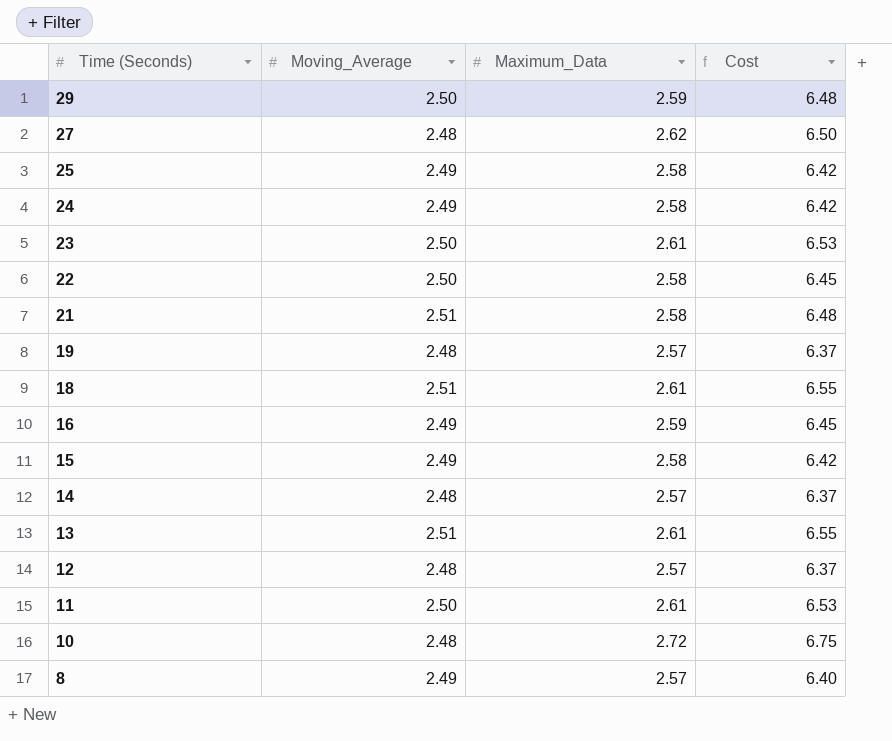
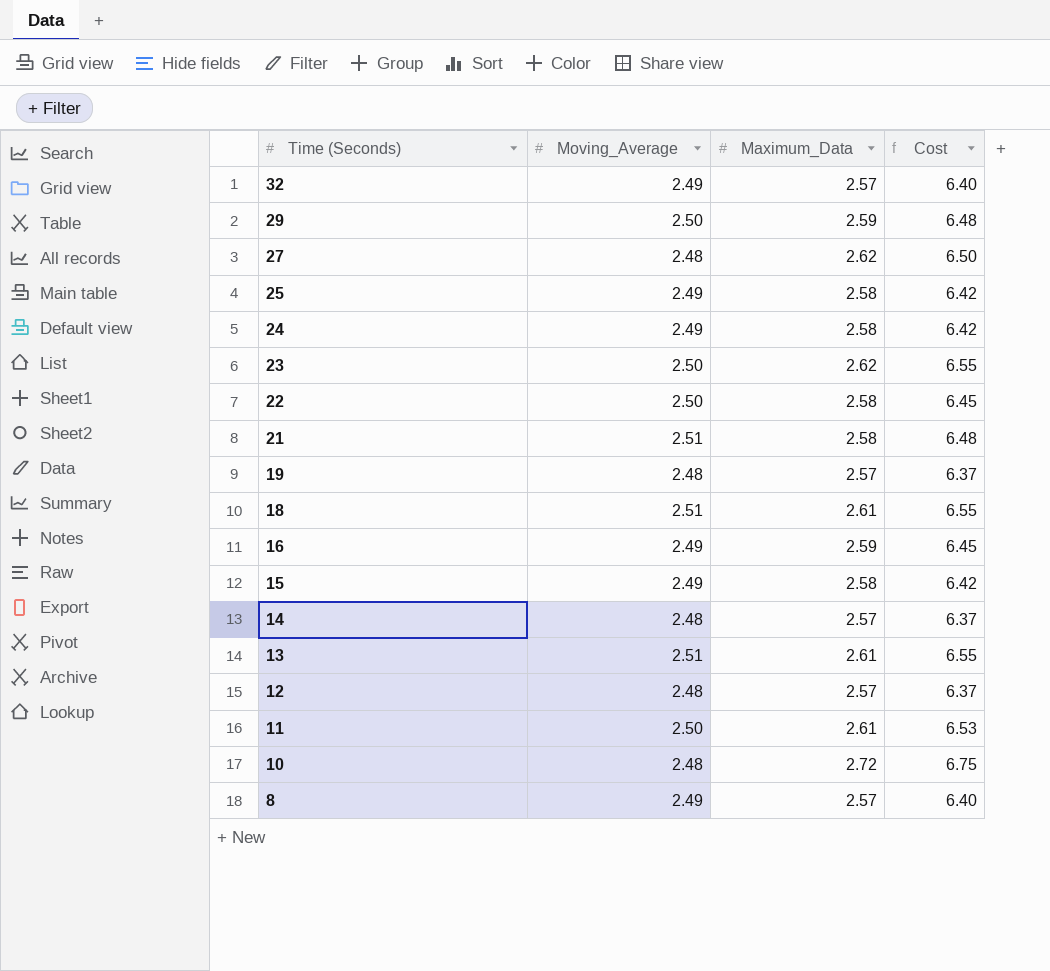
row 32: none -> 2.49 | 2.57 | 6.40
23 | Maximum_Data: 2.61 -> 2.62
23 | Cost: 6.53 -> 6.55

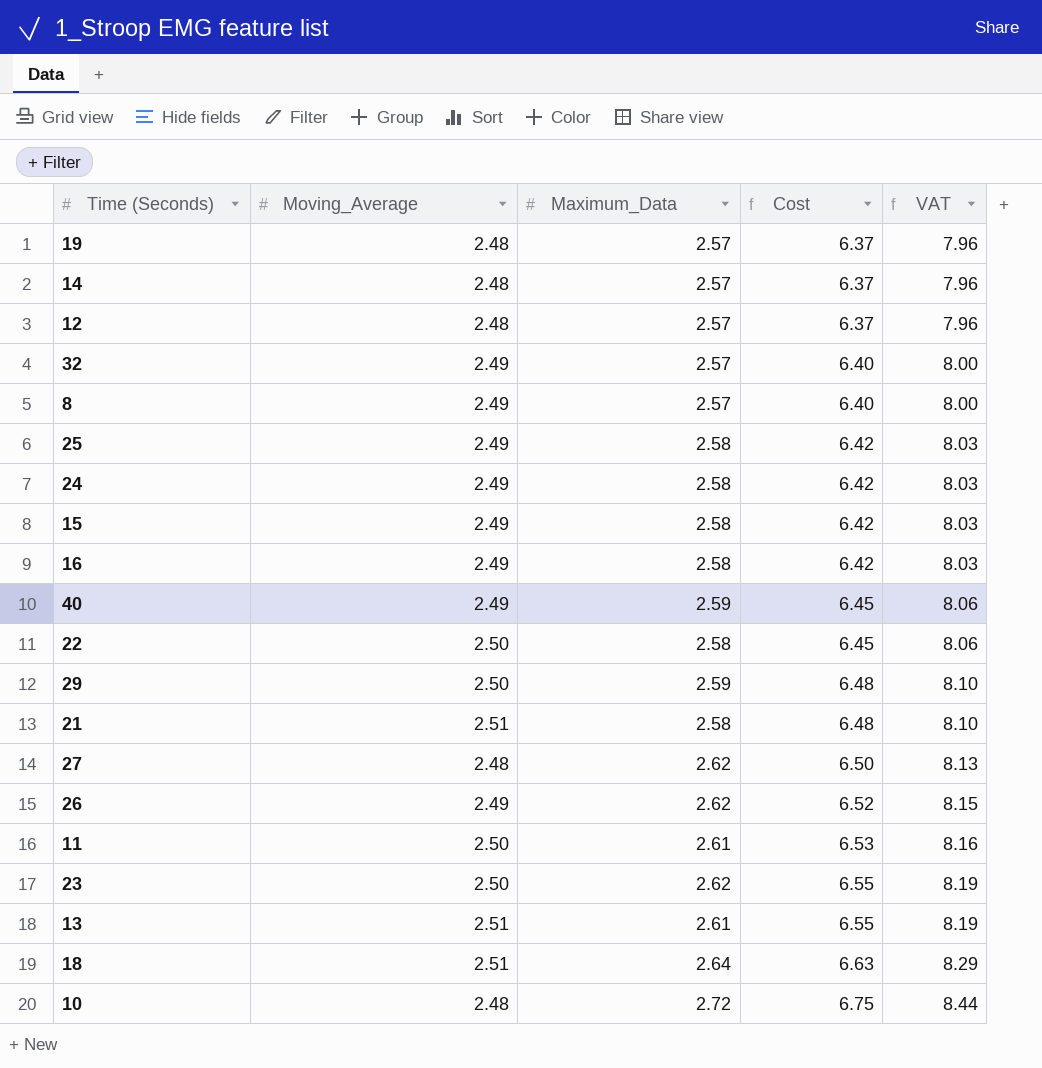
row order: Time (Seconds) descending -> Cost ascending
column VAT | formula: none -> [Cost] * 1.25
16 | Maximum_Data: 2.59 -> 2.58
16 | Cost: 6.45 -> 6.42
row 40: none -> 2.49 | 2.59 | 6.45 | 8.06
row 26: none -> 2.49 | 2.62 | 6.52 | 8.15
18 | Maximum_Data: 2.61 -> 2.64
18 | Cost: 6.55 -> 6.63

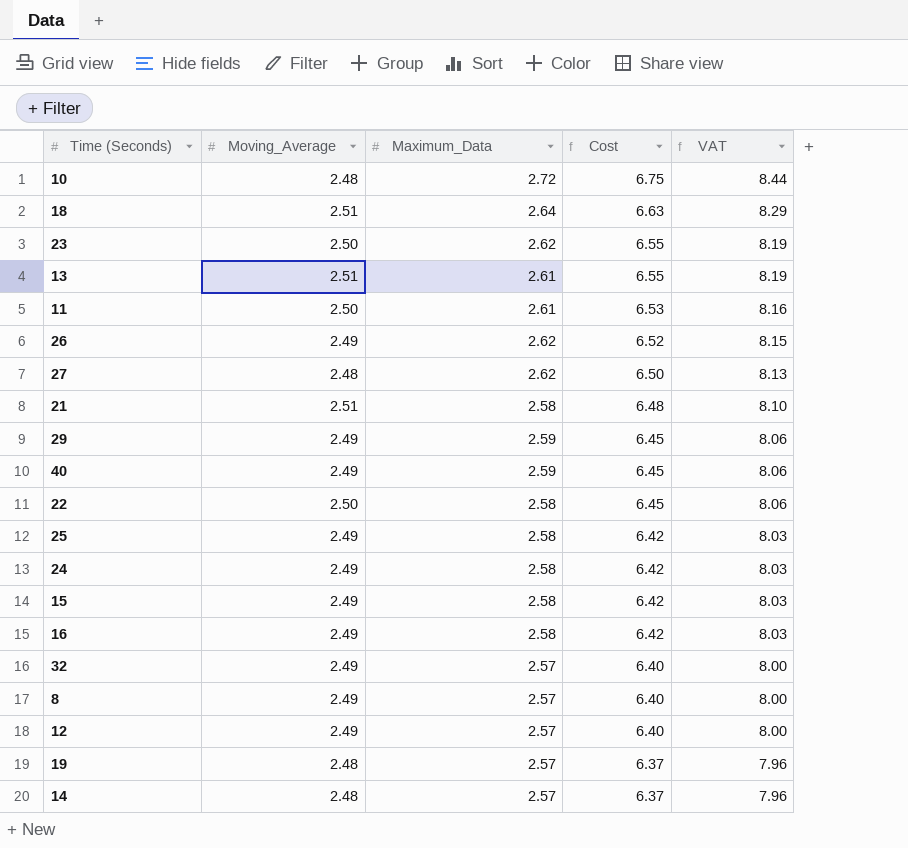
row order: Cost ascending -> Cost descending
29 | Moving_Average: 2.50 -> 2.49
29 | Cost: 6.48 -> 6.45
29 | VAT: 8.10 -> 8.06
12 | Moving_Average: 2.48 -> 2.49
12 | Cost: 6.37 -> 6.40
12 | VAT: 7.96 -> 8.00

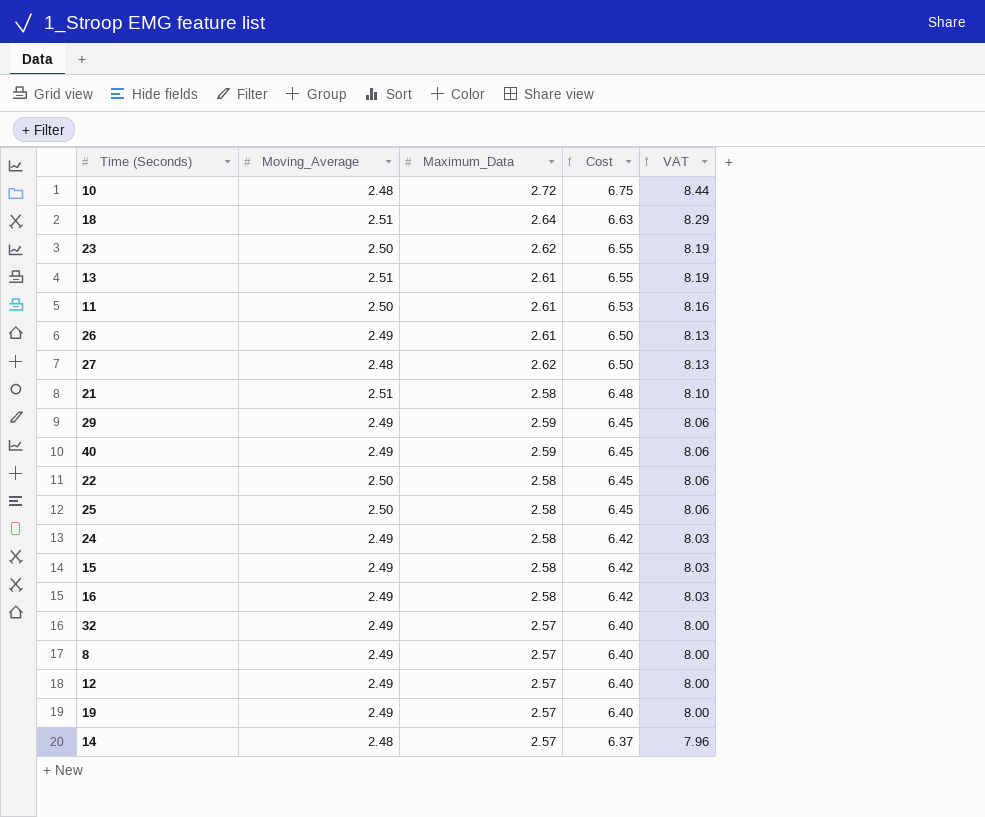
26 | Maximum_Data: 2.62 -> 2.61
26 | Cost: 6.52 -> 6.50
26 | VAT: 8.15 -> 8.13
25 | Moving_Average: 2.49 -> 2.50
25 | Cost: 6.42 -> 6.45
25 | VAT: 8.03 -> 8.06
19 | Moving_Average: 2.48 -> 2.49
19 | Cost: 6.37 -> 6.40
19 | VAT: 7.96 -> 8.00

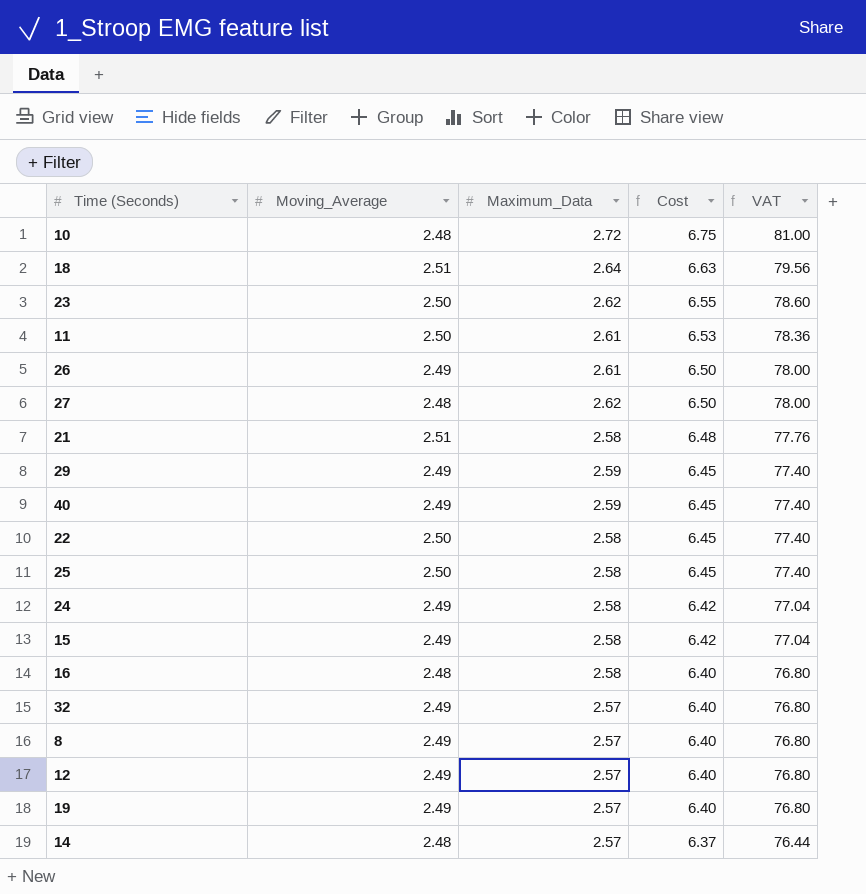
column VAT | formula: [Cost] * 1.25 -> [Cost] * 12
row 13: 2.51 | 2.61 | 6.55 | 8.19 -> none
16 | Moving_Average: 2.49 -> 2.48
16 | Cost: 6.42 -> 6.40

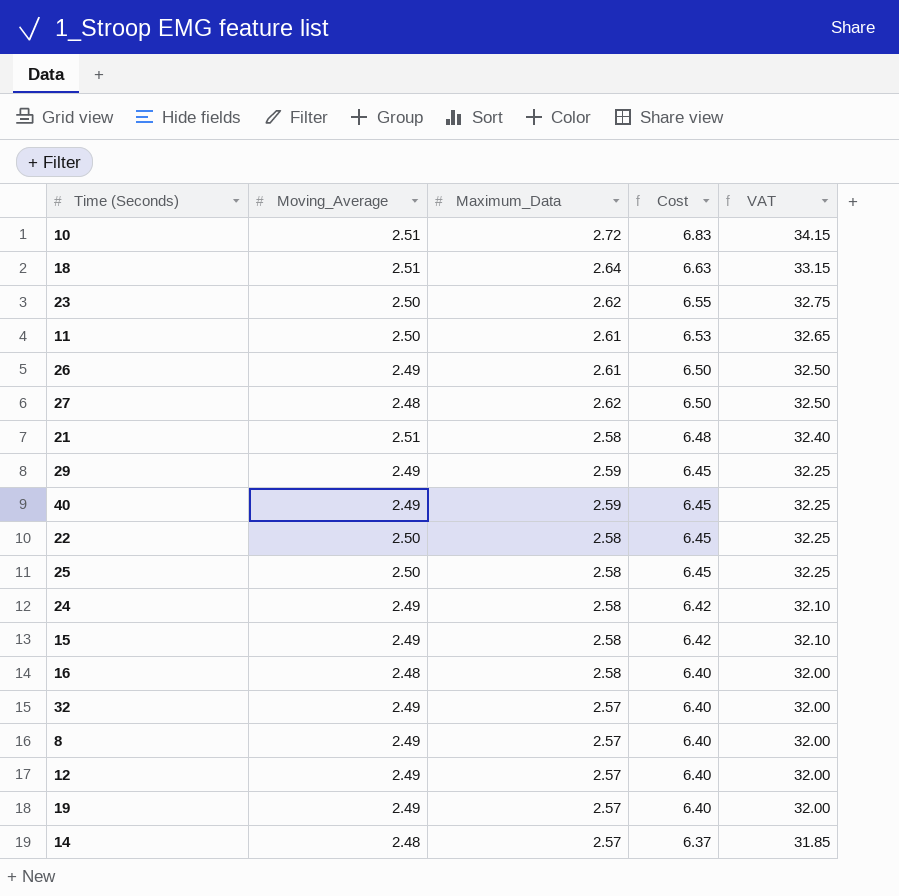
column VAT | formula: [Cost] * 12 -> [Cost] * 5
10 | Moving_Average: 2.48 -> 2.51
10 | Cost: 6.75 -> 6.83

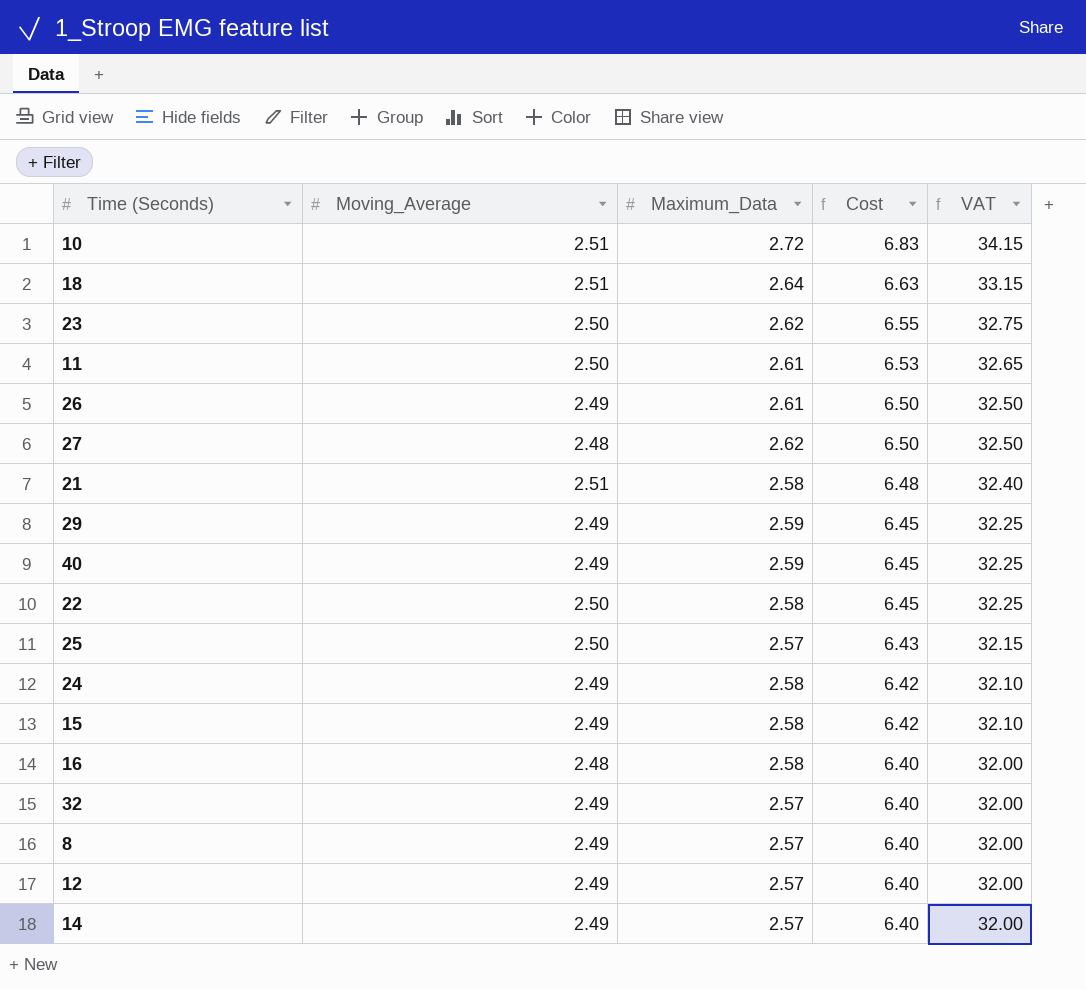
row 19: 2.49 | 2.57 | 6.40 | 32.00 -> none
25 | Maximum_Data: 2.58 -> 2.57
25 | Cost: 6.45 -> 6.43
25 | VAT: 32.25 -> 32.15
14 | Moving_Average: 2.48 -> 2.49
14 | Cost: 6.37 -> 6.40
14 | VAT: 31.85 -> 32.00

